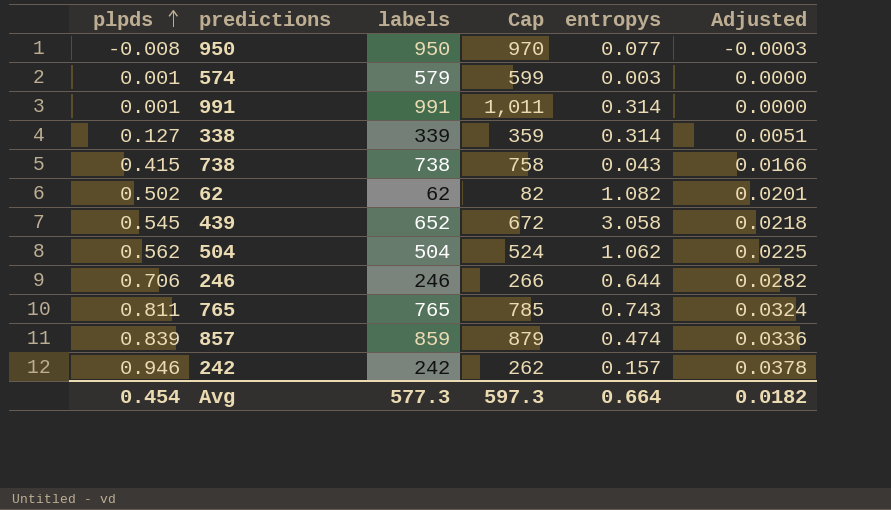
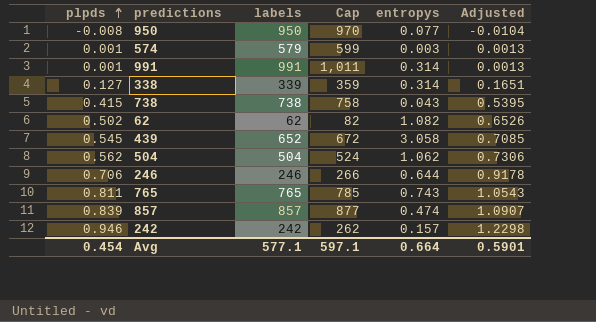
column Adjusted | formula: [plpds] * 0.04 -> [plpds] * 1.3
857 | labels: 859 -> 857
857 | Cap: 879 -> 877
Avg | labels: 577.3 -> 577.1
Avg | Cap: 597.3 -> 597.1
Avg | Adjusted: 0.0182 -> 0.5901

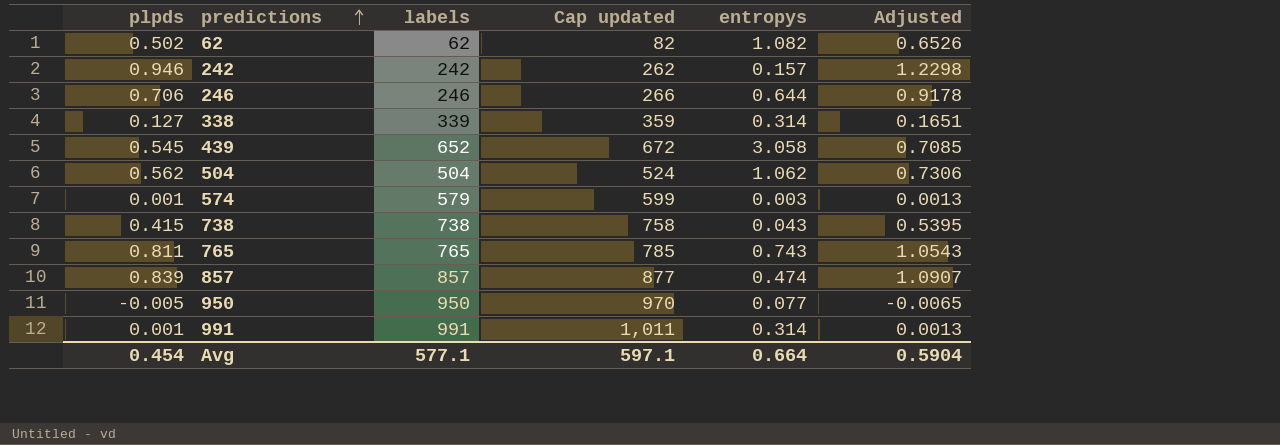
row order: plpds ascending -> predictions ascending
column name: Cap -> Cap updated
950 | plpds: -0.008 -> -0.005
950 | Adjusted: -0.0104 -> -0.0065
Avg | Adjusted: 0.5901 -> 0.5904

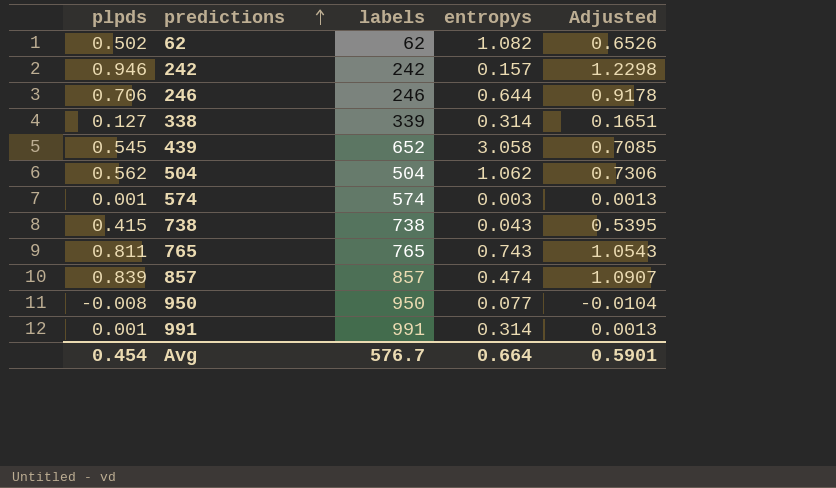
column Cap updated | formula: [labels] + 20 -> none
574 | labels: 579 -> 574
950 | plpds: -0.005 -> -0.008
950 | Adjusted: -0.0065 -> -0.0104
Avg | labels: 577.1 -> 576.7
Avg | Adjusted: 0.5904 -> 0.5901

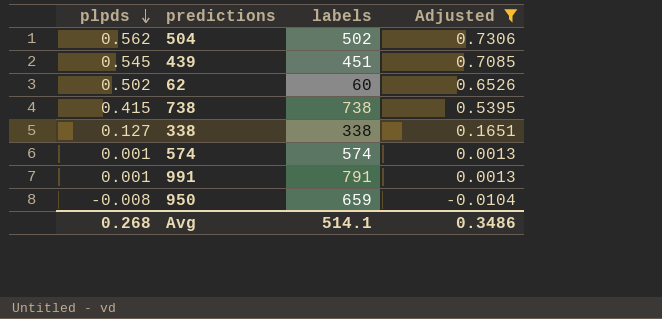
filter: none -> Adjusted <= 0.7306
row order: predictions ascending -> plpds descending
column entropys | position: 4 -> none
504 | labels: 504 -> 502
439 | labels: 652 -> 451
62 | labels: 62 -> 60
338 | labels: 339 -> 338
991 | labels: 991 -> 791
950 | labels: 950 -> 659
Avg | plpds: 0.454 -> 0.268
Avg | labels: 576.7 -> 514.1
Avg | Adjusted: 0.5901 -> 0.3486

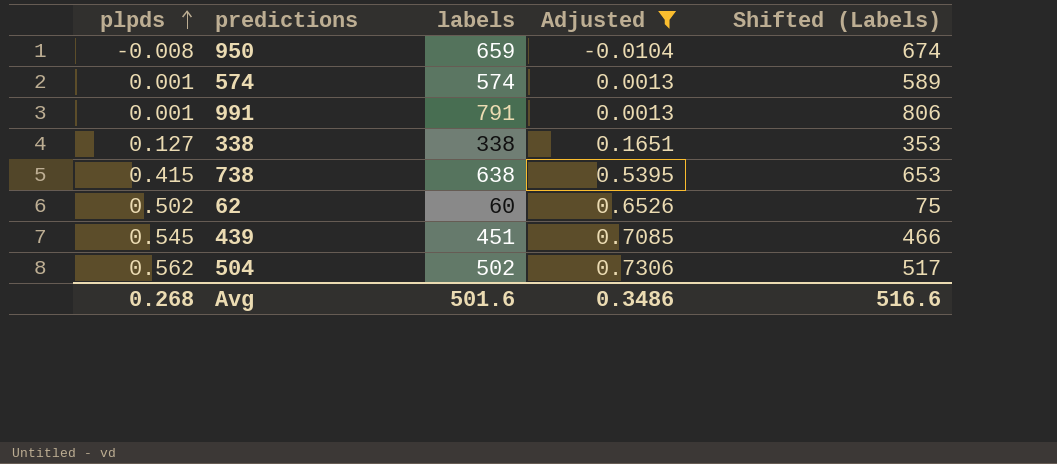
row order: plpds descending -> plpds ascending
column Shifted (Labels) | formula: none -> [labels] + 15
738 | labels: 738 -> 638
Avg | labels: 514.1 -> 501.6

